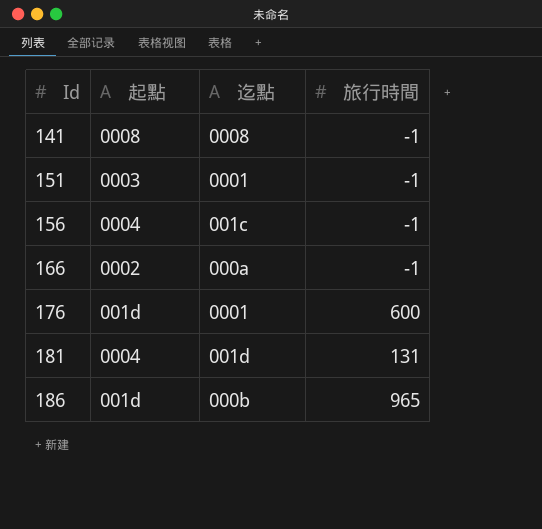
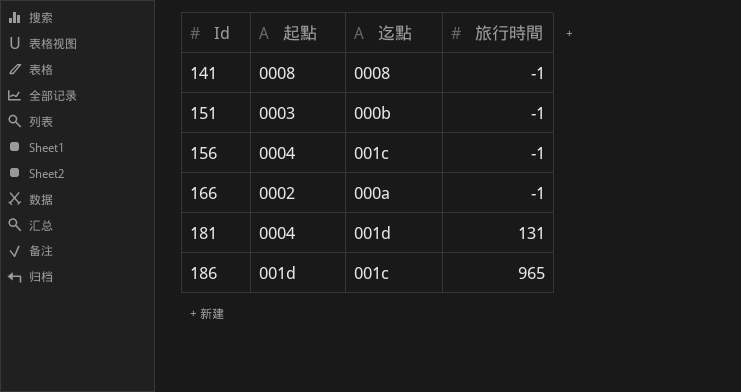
row 176: 001d | 0001 | 600 -> none
151 | 迄點: 0001 -> 000b
186 | 迄點: 000b -> 001c

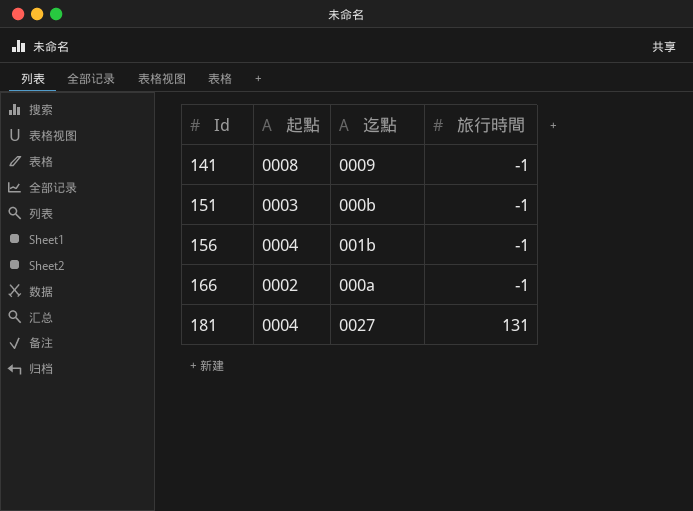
row 186: 001d | 001c | 965 -> none
141 | 迄點: 0008 -> 0009
156 | 迄點: 001c -> 001b
181 | 迄點: 001d -> 0027

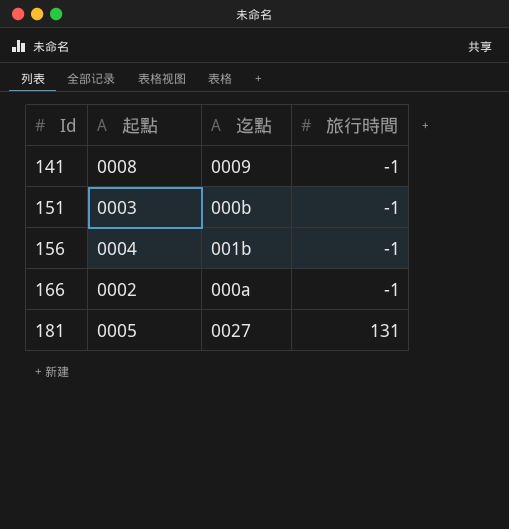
181 | 起點: 0004 -> 0005

